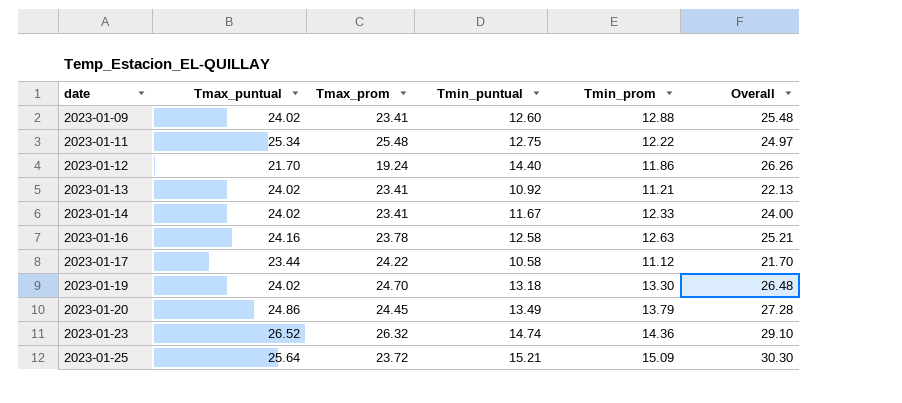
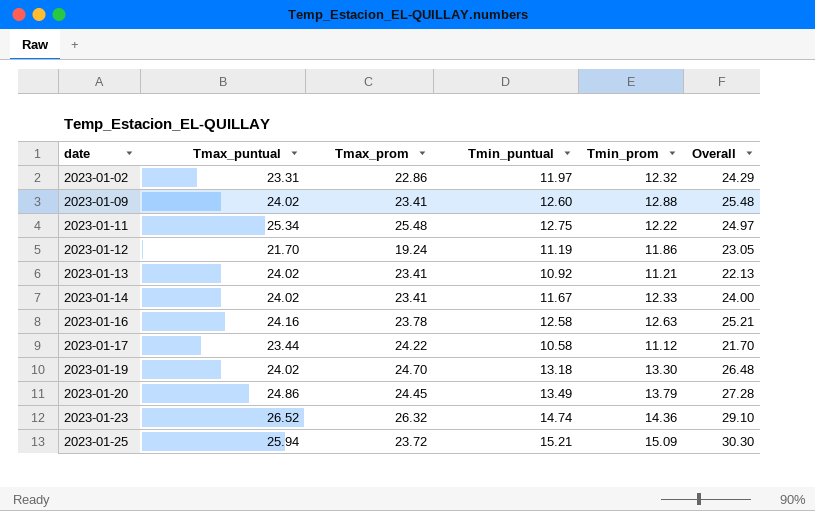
row 2023-01-02: none -> 23.31 | 22.86 | 11.97 | 12.32 | 24.29
2023-01-12 | Tmin_puntual: 14.40 -> 11.19
2023-01-12 | Overall: 26.26 -> 23.05
2023-01-25 | Tmax_puntual: 25.64 -> 25.94

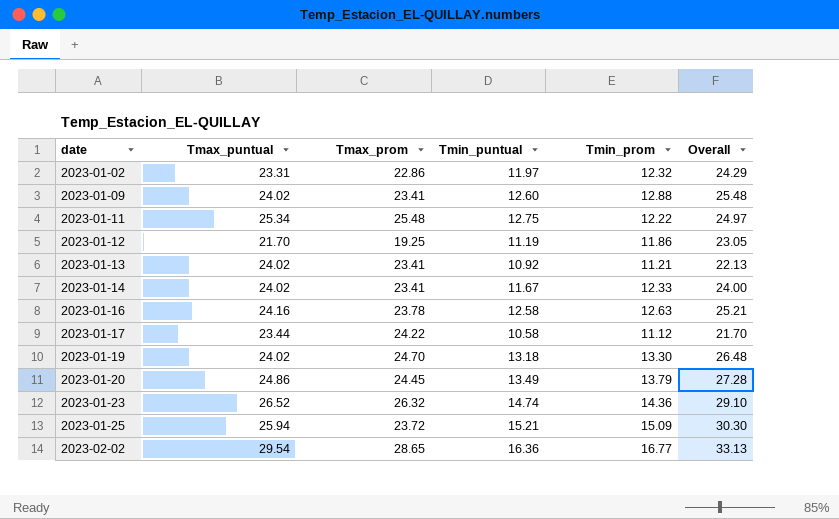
2023-01-12 | Tmax_prom: 19.24 -> 19.25
row 2023-02-02: none -> 29.54 | 28.65 | 16.36 | 16.77 | 33.13

